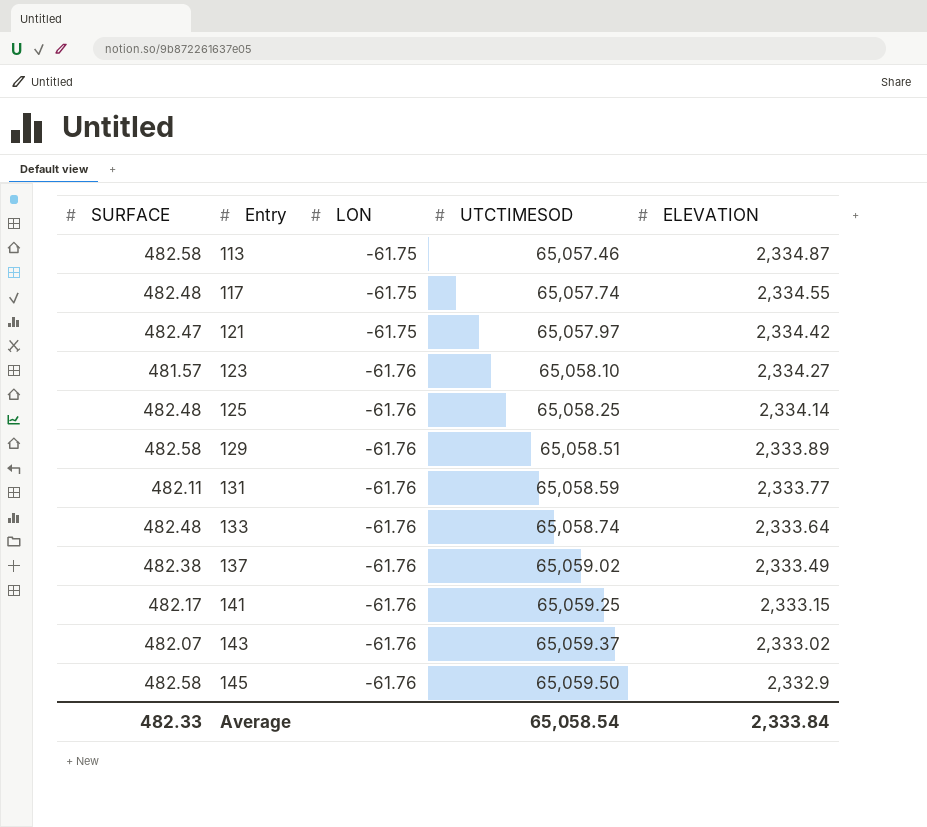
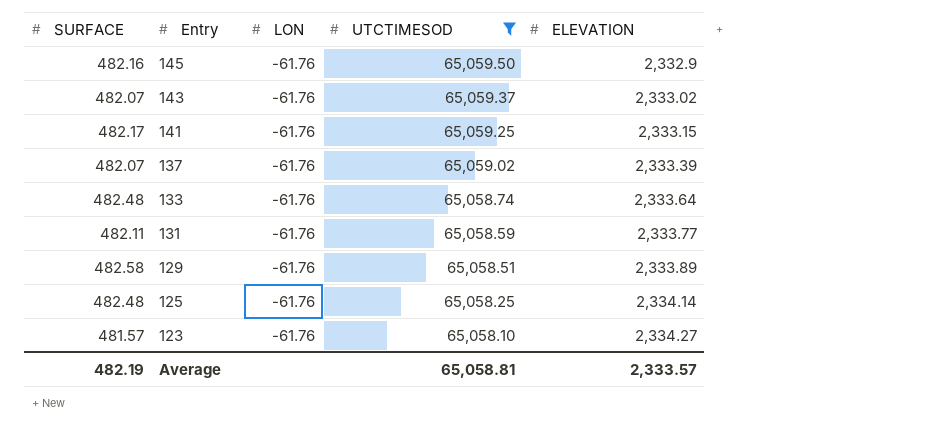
filter: none -> UTCTIMESOD >= 65,058.10
row order: Entry ascending -> Entry descending
145 | SURFACE: 482.58 -> 482.16
137 | SURFACE: 482.38 -> 482.07
137 | ELEVATION: 2,333.49 -> 2,333.39
Average | SURFACE: 482.33 -> 482.19
Average | UTCTIMESOD: 65,058.54 -> 65,058.81
Average | ELEVATION: 2,333.84 -> 2,333.57

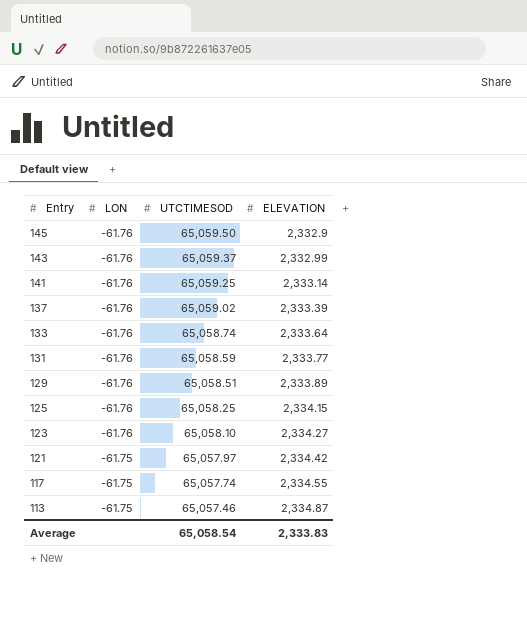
filter: UTCTIMESOD >= 65,058.10 -> none
column SURFACE | position: 1 -> none
143 | ELEVATION: 2,333.02 -> 2,332.99
141 | ELEVATION: 2,333.15 -> 2,333.14
125 | ELEVATION: 2,334.14 -> 2,334.15
Average | UTCTIMESOD: 65,058.81 -> 65,058.54
Average | ELEVATION: 2,333.57 -> 2,333.83

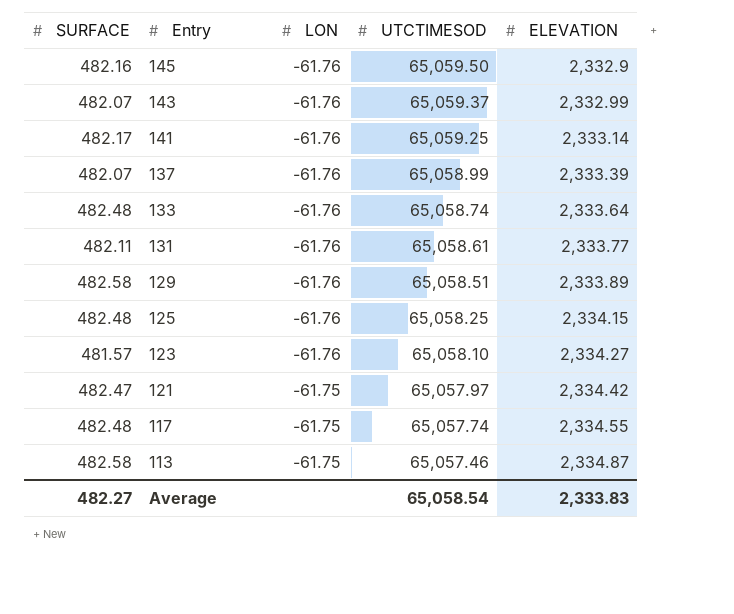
column SURFACE | position: none -> 1
137 | UTCTIMESOD: 65,059.02 -> 65,058.99
131 | UTCTIMESOD: 65,058.59 -> 65,058.61

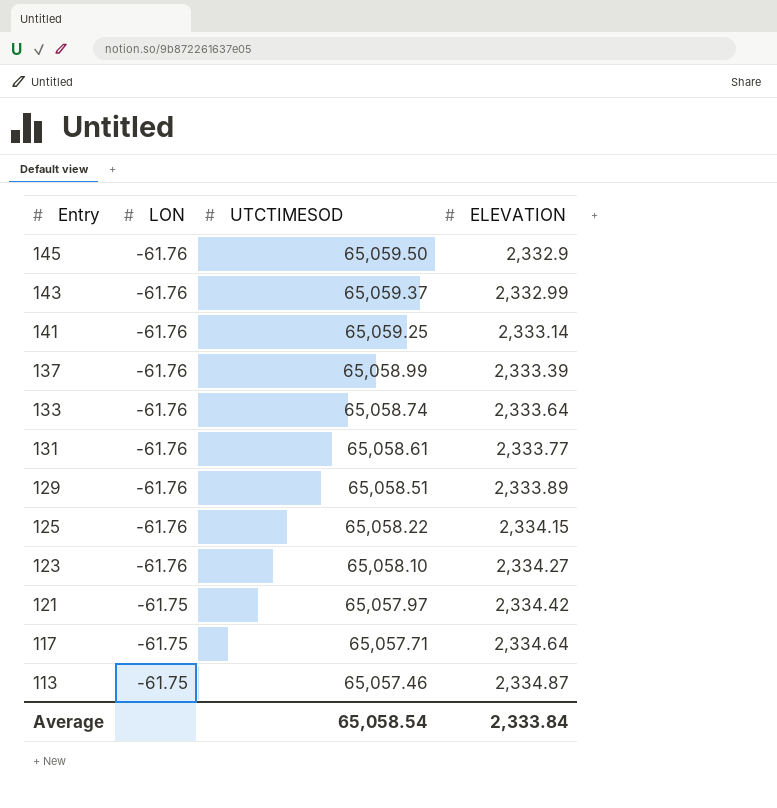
column SURFACE | position: 1 -> none
125 | UTCTIMESOD: 65,058.25 -> 65,058.22
117 | UTCTIMESOD: 65,057.74 -> 65,057.71
117 | ELEVATION: 2,334.55 -> 2,334.64
Average | ELEVATION: 2,333.83 -> 2,333.84

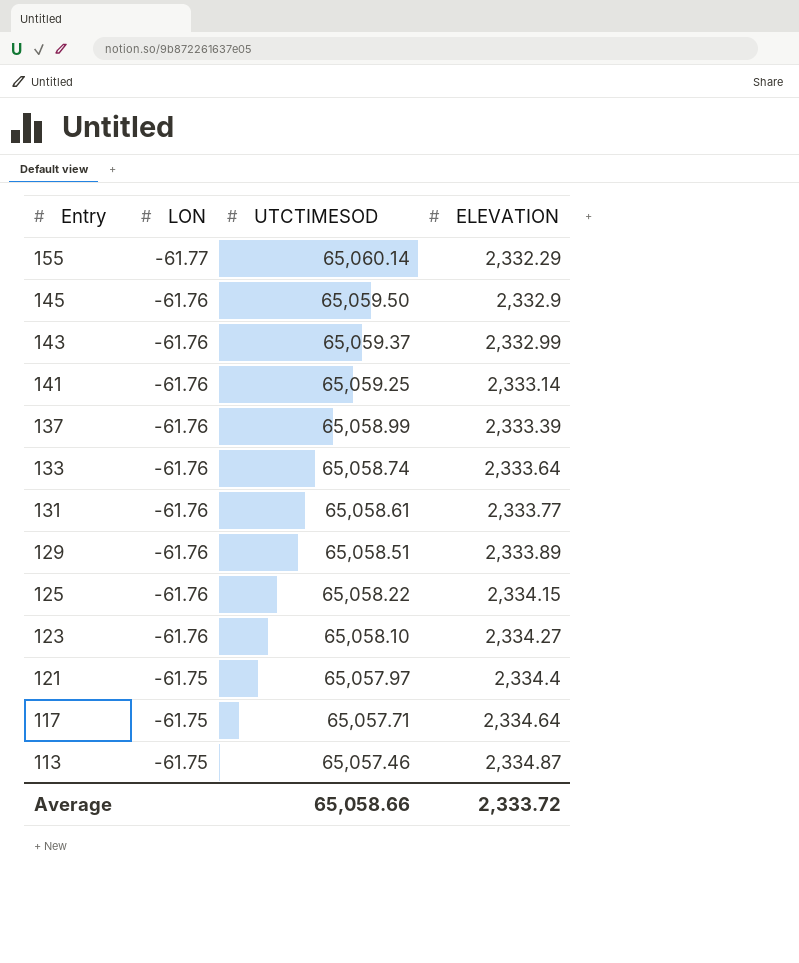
row 155: none -> -61.77 | 65,060.14 | 2,332.29
121 | ELEVATION: 2,334.42 -> 2,334.4
Average | UTCTIMESOD: 65,058.54 -> 65,058.66
Average | ELEVATION: 2,333.84 -> 2,333.72

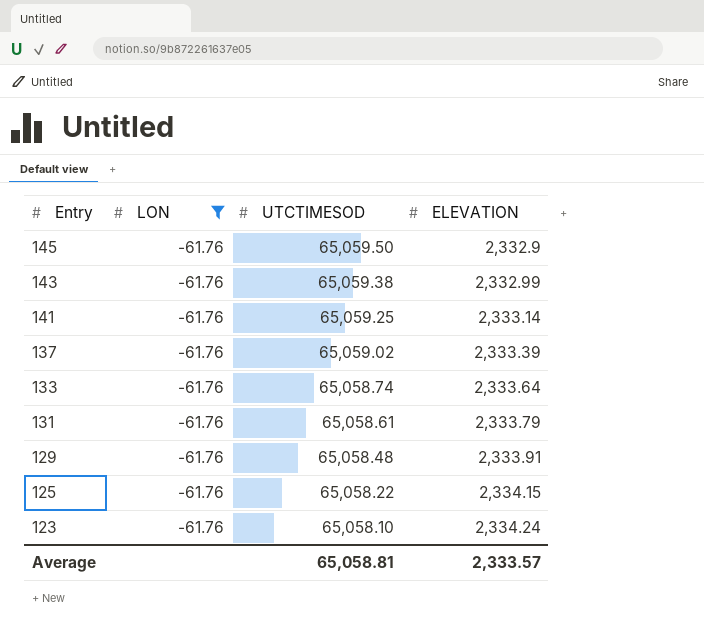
filter: none -> LON = -61.76
143 | UTCTIMESOD: 65,059.37 -> 65,059.38
137 | UTCTIMESOD: 65,058.99 -> 65,059.02
131 | ELEVATION: 2,333.77 -> 2,333.79
129 | UTCTIMESOD: 65,058.51 -> 65,058.48
129 | ELEVATION: 2,333.89 -> 2,333.91
123 | ELEVATION: 2,334.27 -> 2,334.24
Average | UTCTIMESOD: 65,058.66 -> 65,058.81
Average | ELEVATION: 2,333.72 -> 2,333.57

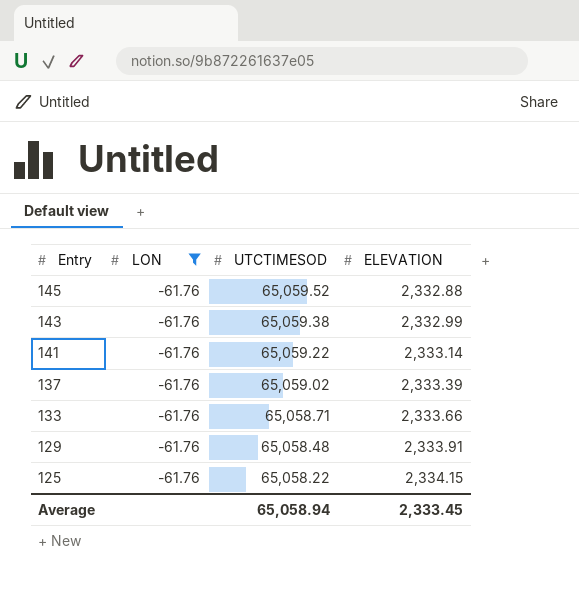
row 131: -61.76 | 65,058.61 | 2,333.79 -> none
row 123: -61.76 | 65,058.10 | 2,334.24 -> none
145 | UTCTIMESOD: 65,059.50 -> 65,059.52
145 | ELEVATION: 2,332.9 -> 2,332.88
141 | UTCTIMESOD: 65,059.25 -> 65,059.22
133 | UTCTIMESOD: 65,058.74 -> 65,058.71
133 | ELEVATION: 2,333.64 -> 2,333.66
Average | UTCTIMESOD: 65,058.81 -> 65,058.94
Average | ELEVATION: 2,333.57 -> 2,333.45

